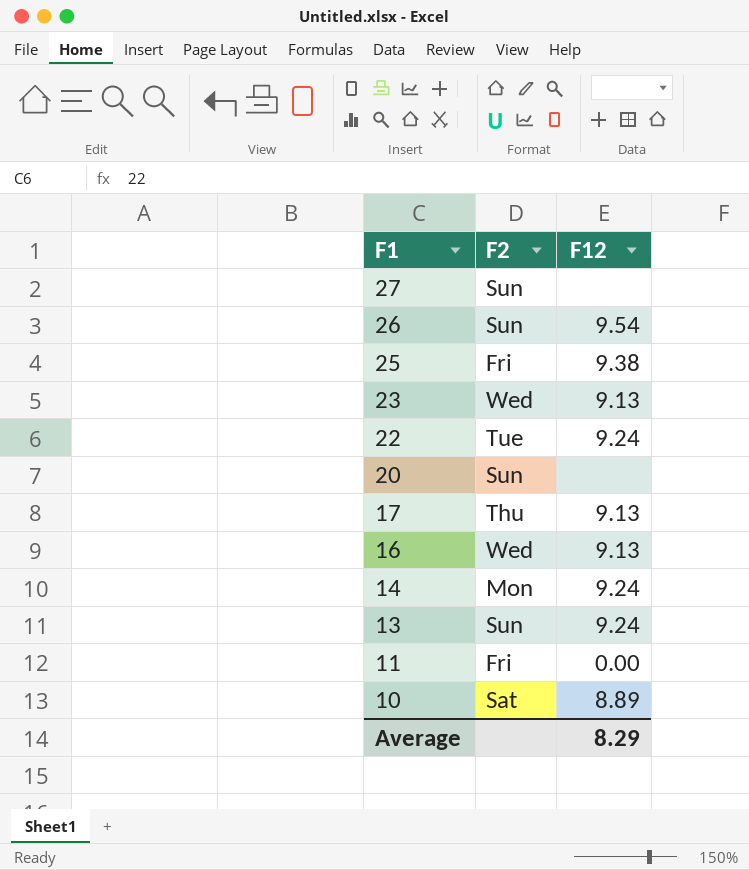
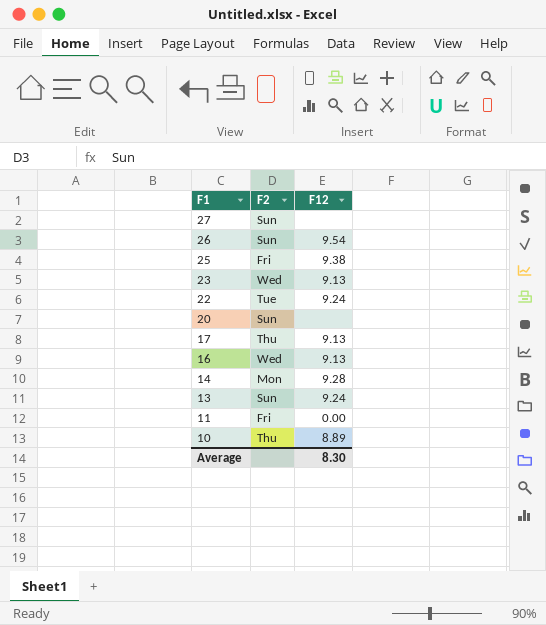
14 | F12: 9.24 -> 9.28
10 | F2: Sat -> Thu
Average | F12: 8.29 -> 8.30

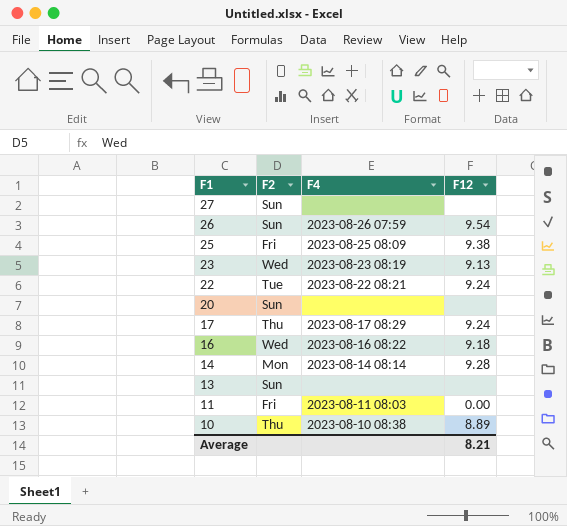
column F4 | position: none -> 3
17 | F12: 9.13 -> 9.24
16 | F12: 9.13 -> 9.18
13 | F12: 9.24 -> none
Average | F12: 8.30 -> 8.21

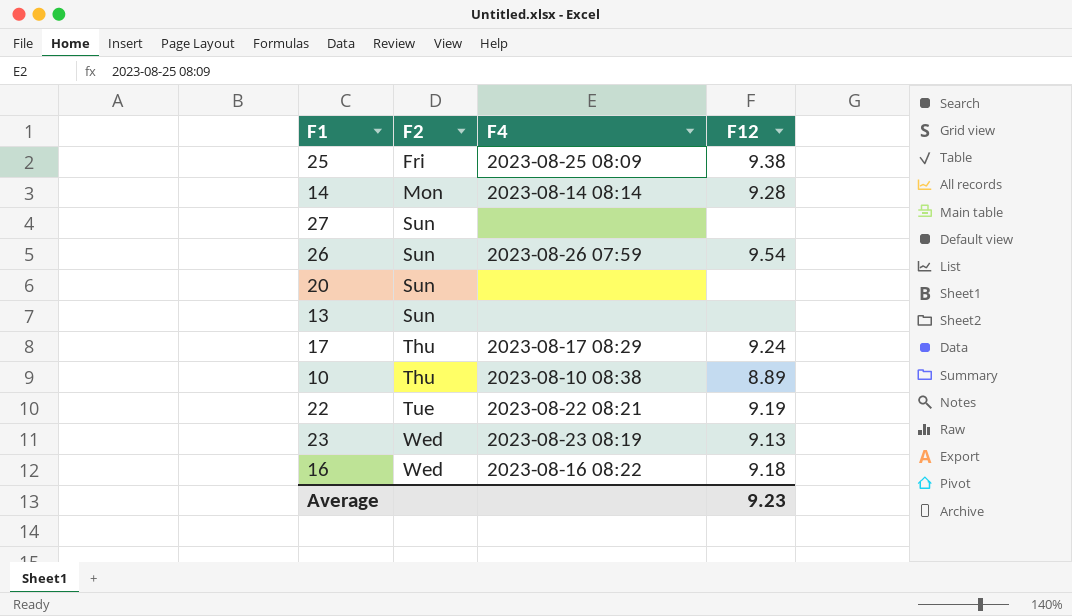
row order: F1 descending -> F2 ascending
row 11: Fri | 2023-08-11 08:03 | 0.00 -> none
22 | F12: 9.24 -> 9.19
Average | F12: 8.21 -> 9.23

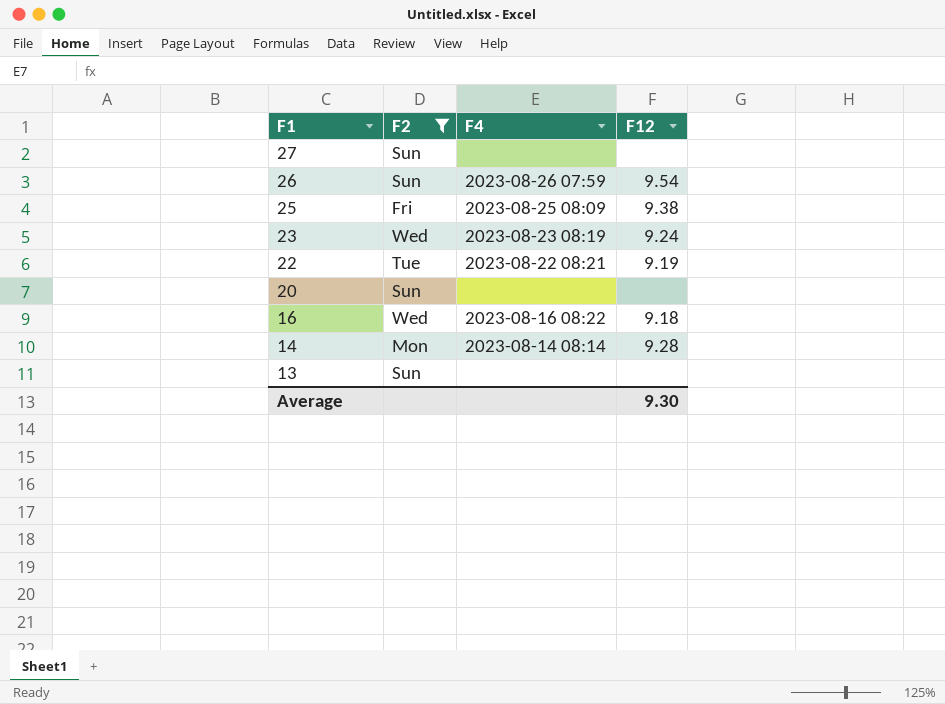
filter: none -> F2 != Thu
row order: F2 ascending -> F1 descending
23 | F12: 9.13 -> 9.24
Average | F12: 9.23 -> 9.30

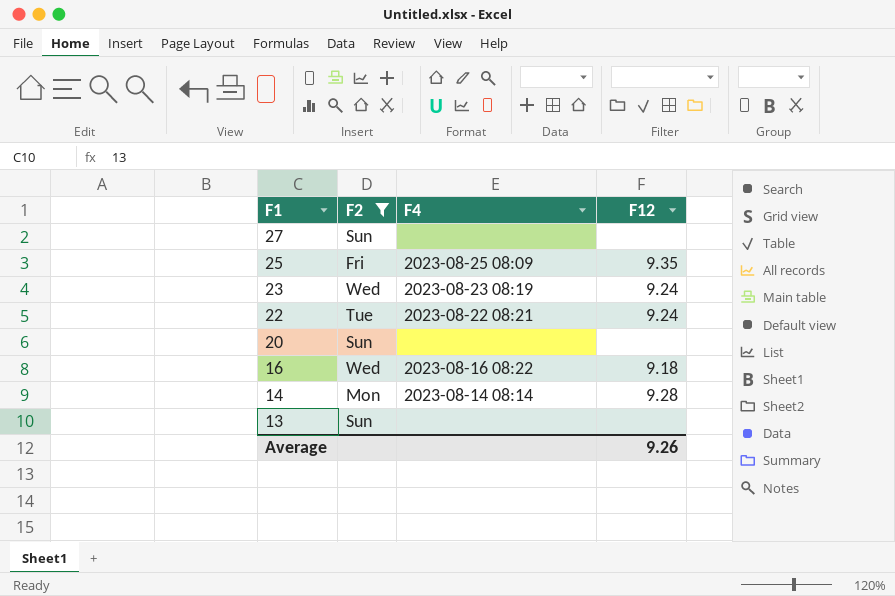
row 26: Sun | 2023-08-26 07:59 | 9.54 -> none
25 | F12: 9.38 -> 9.35
22 | F12: 9.19 -> 9.24
Average | F12: 9.30 -> 9.26

